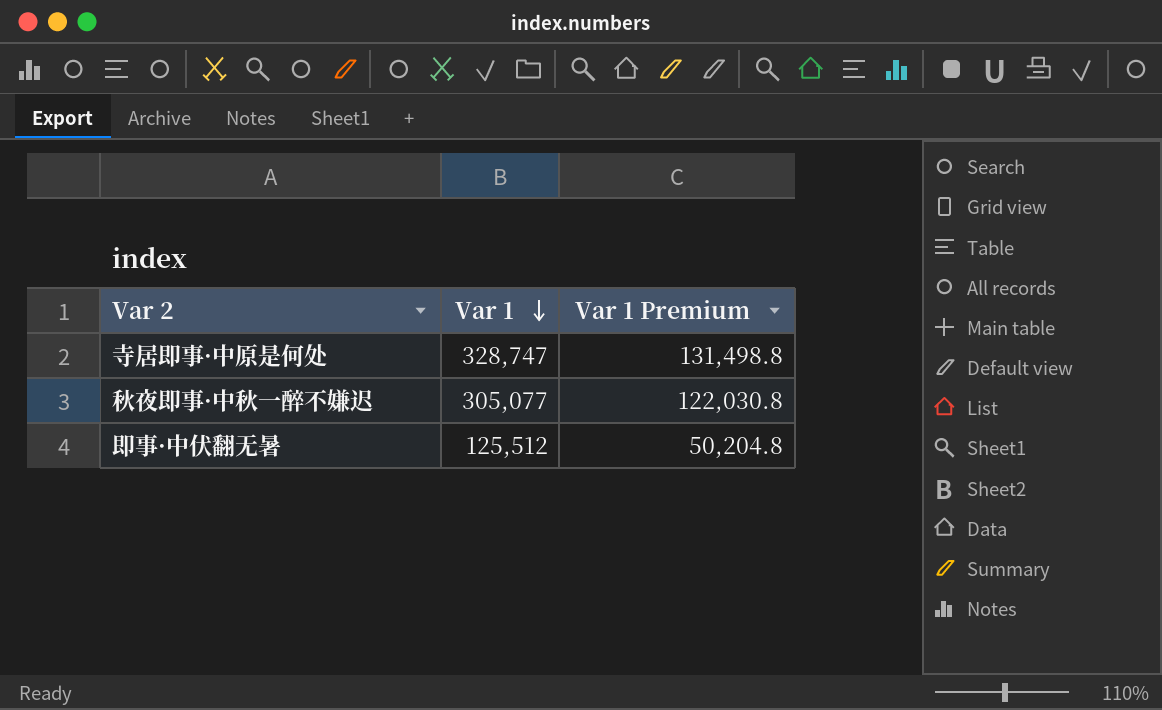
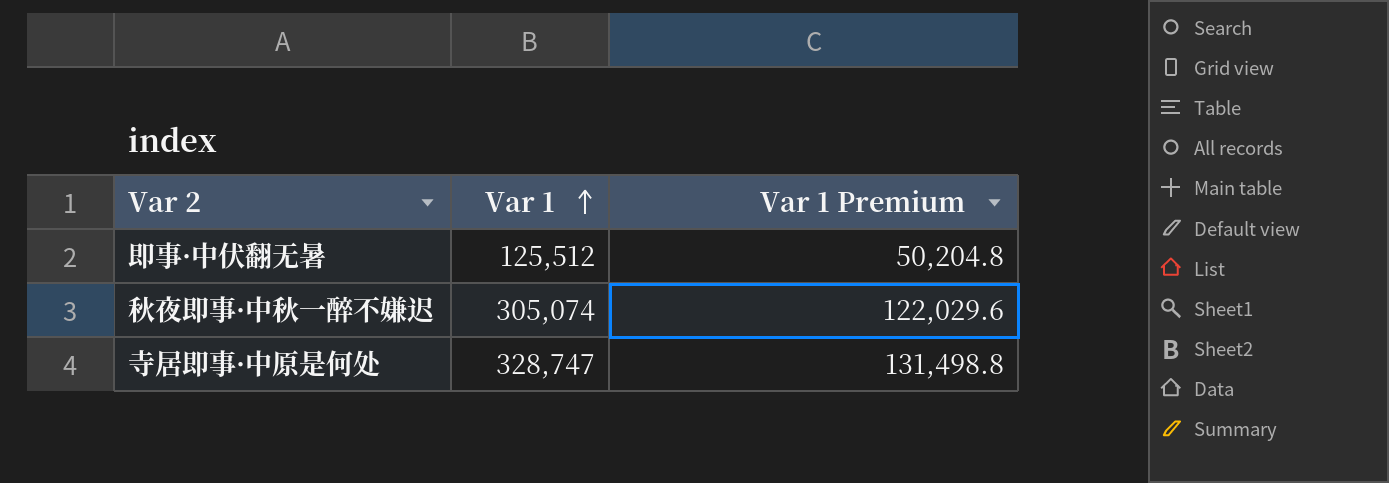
row order: Var 1 descending -> Var 1 ascending
秋夜即事·中秋一醉不嫌迟 | Var 1: 305,077 -> 305,074
秋夜即事·中秋一醉不嫌迟 | Var 1 Premium: 122,030.8 -> 122,029.6

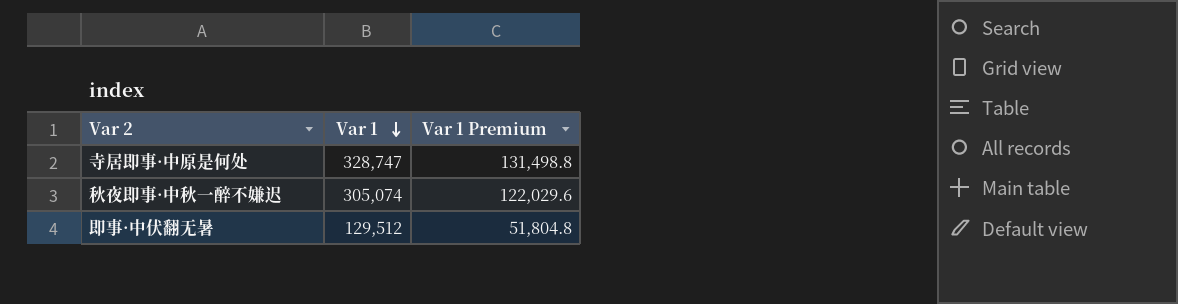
row order: Var 1 ascending -> Var 1 descending
即事·中伏翻无暑 | Var 1: 125,512 -> 129,512
即事·中伏翻无暑 | Var 1 Premium: 50,204.8 -> 51,804.8

